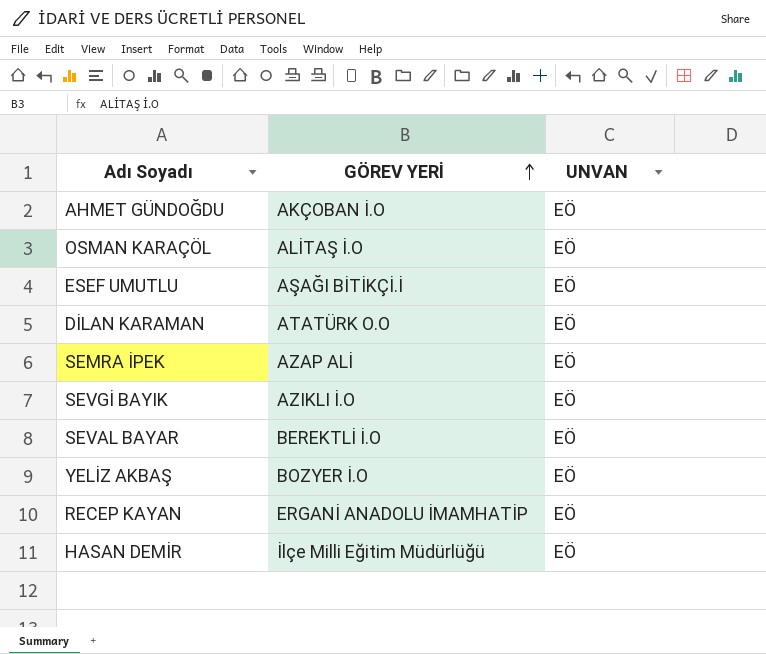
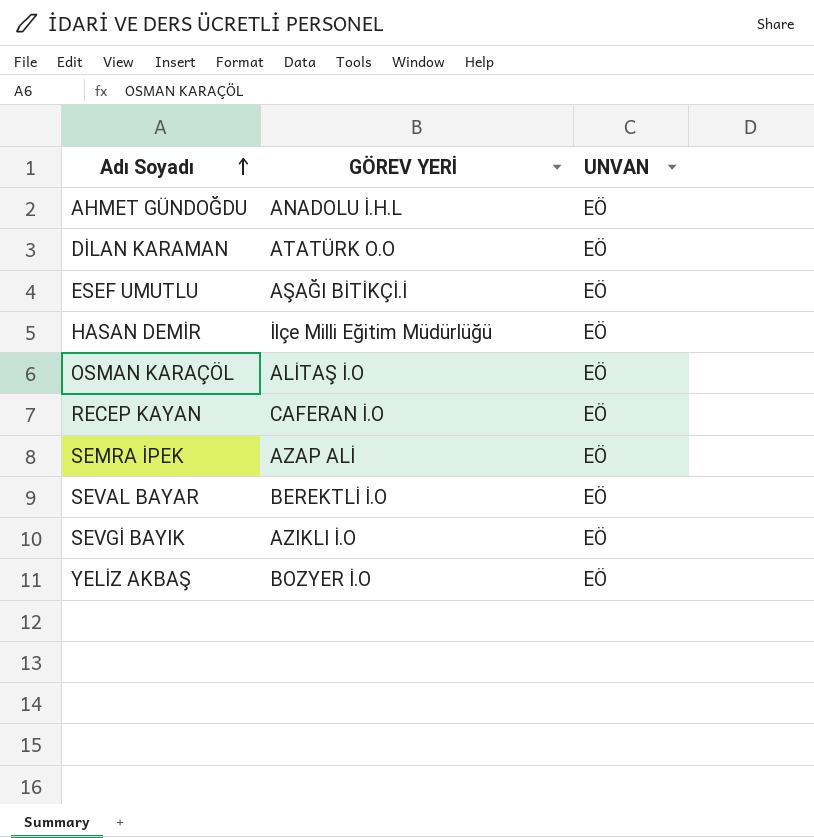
row order: GÖREV YERİ ascending -> Adı Soyadı ascending
AHMET GÜNDOĞDU | GÖREV YERİ: AKÇOBAN İ.O -> ANADOLU İ.H.L
RECEP KAYAN | GÖREV YERİ: ERGANİ ANADOLU İMAMHATİP -> CAFERAN İ.O

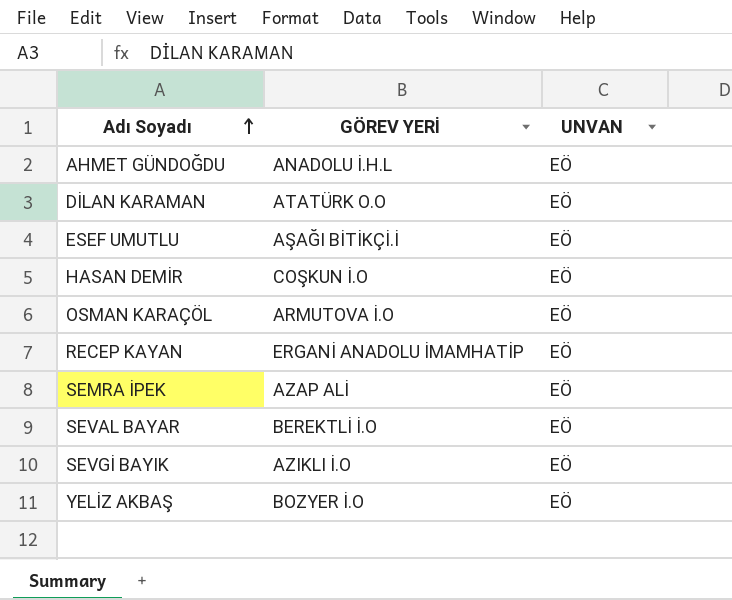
HASAN DEMİR | GÖREV YERİ: İlçe Milli Eğitim Müdürlüğü -> COŞKUN İ.O
OSMAN KARAÇÖL | GÖREV YERİ: ALİTAŞ İ.O -> ARMUTOVA İ.O
RECEP KAYAN | GÖREV YERİ: CAFERAN İ.O -> ERGANİ ANADOLU İMAMHATİP

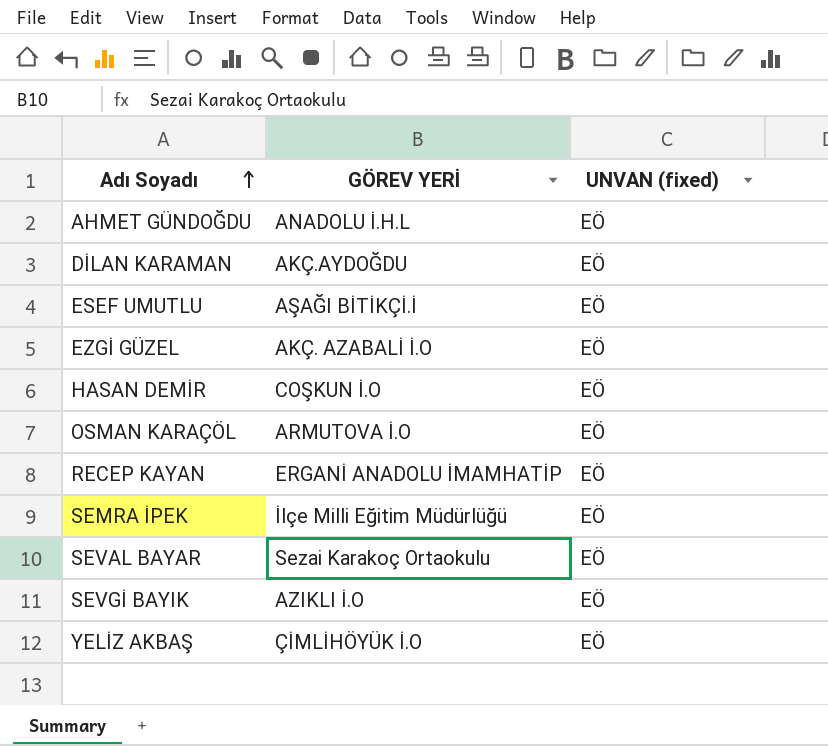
column name: UNVAN -> UNVAN (fixed)
DİLAN KARAMAN | GÖREV YERİ: ATATÜRK O.O -> AKÇ.AYDOĞDU
row EZGİ GÜZEL: none -> AKÇ. AZABALİ İ.O | EÖ
SEMRA İPEK | GÖREV YERİ: AZAP ALİ -> İlçe Milli Eğitim Müdürlüğü
SEVAL BAYAR | GÖREV YERİ: BEREKTLİ İ.O -> Sezai Karakoç Ortaokulu
YELİZ AKBAŞ | GÖREV YERİ: BOZYER İ.O -> ÇİMLİHÖYÜK İ.O

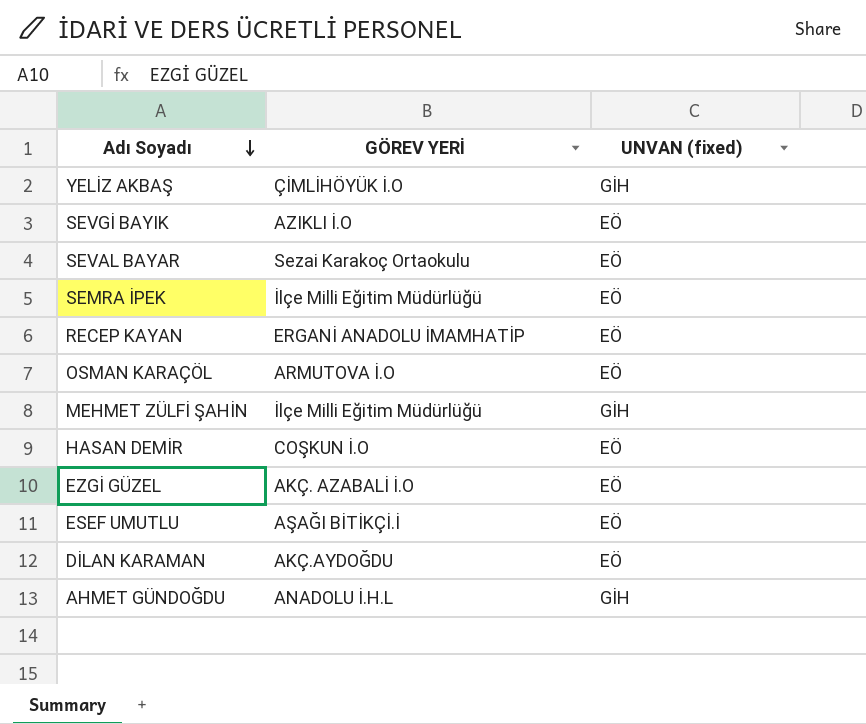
row order: Adı Soyadı ascending -> Adı Soyadı descending
YELİZ AKBAŞ | UNVAN (fixed): EÖ -> GİH
row MEHMET ZÜLFİ ŞAHİN: none -> İlçe Milli Eğitim Müdürlüğü | GİH
AHMET GÜNDOĞDU | UNVAN (fixed): EÖ -> GİH

